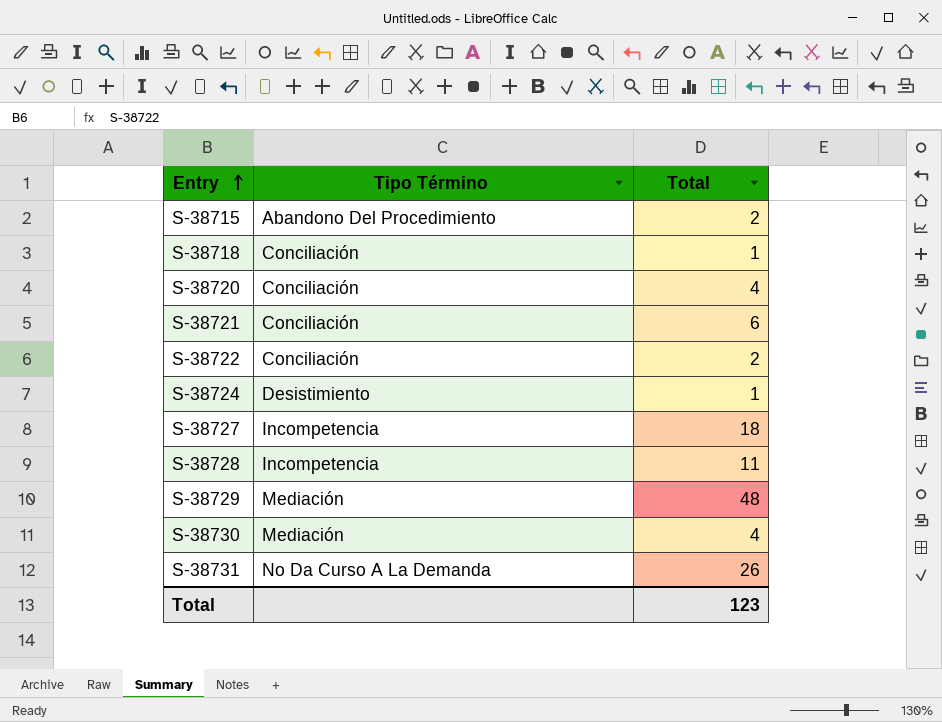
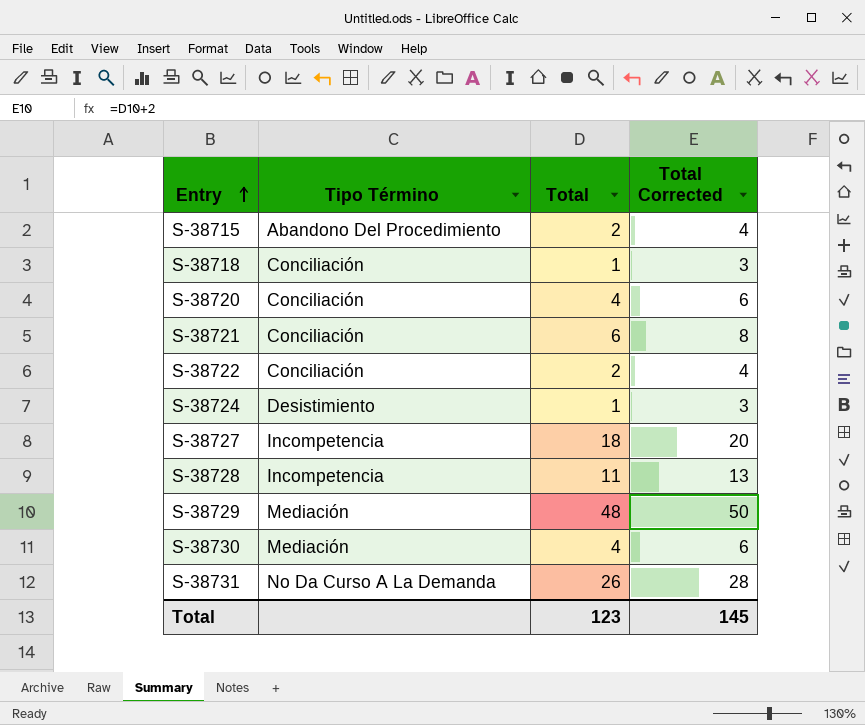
column Total Corrected | formula: none -> [Total] + 2

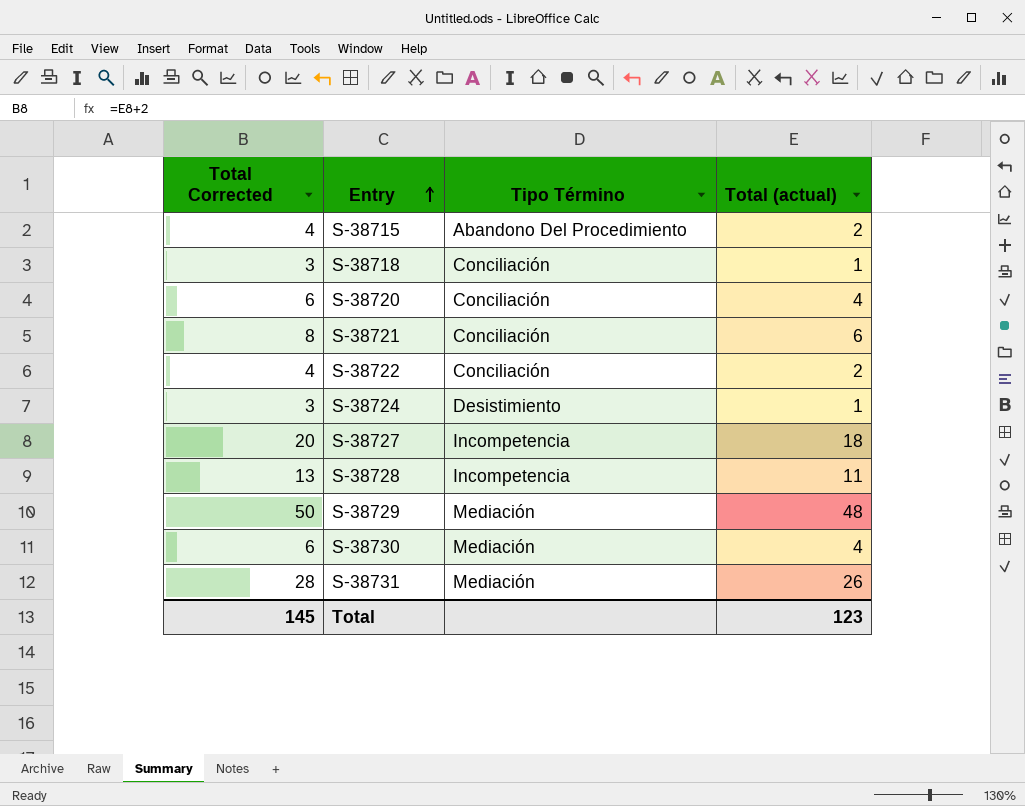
column Total Corrected | position: 4 -> 1
column name: Total -> Total (actual)
S-38731 | Tipo Término: No Da Curso A La Demanda -> Mediación

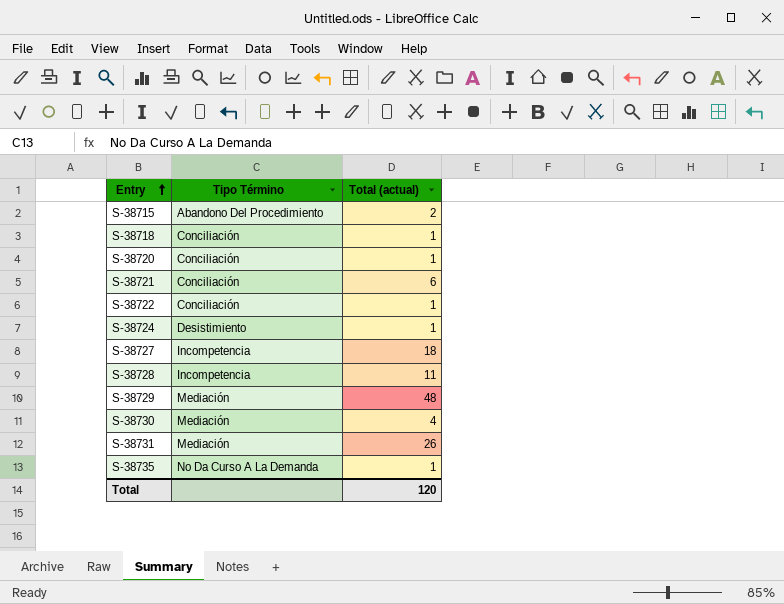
column Total Corrected | formula: [Total (actual)] + 2 -> none
S-38720 | Total (actual): 4 -> 1
S-38722 | Total (actual): 2 -> 1
row S-38735: none -> No Da Curso A La Demanda | 1
Total | Total (actual): 123 -> 120

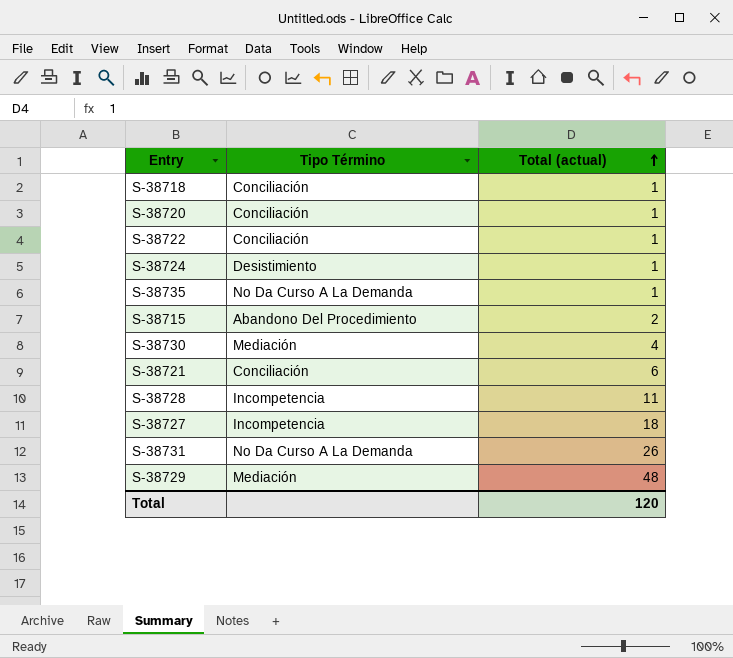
row order: Entry ascending -> Total (actual) ascending
S-38731 | Tipo Término: Mediación -> No Da Curso A La Demanda

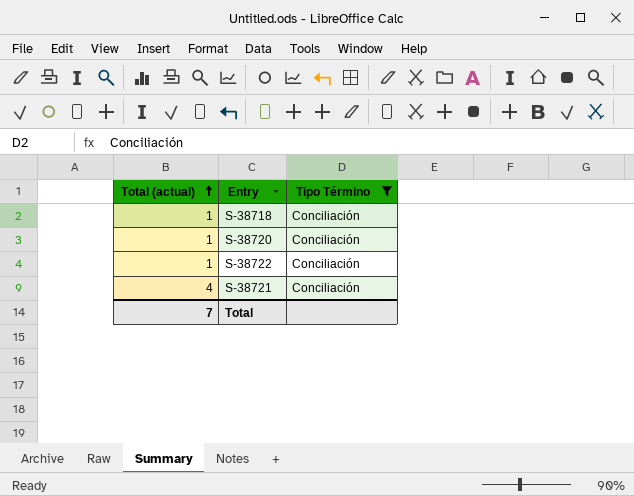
filter: none -> Tipo Término = Conciliación
column Total (actual) | position: 3 -> 1
S-38721 | Total (actual): 6 -> 4
Total | Total (actual): 120 -> 7

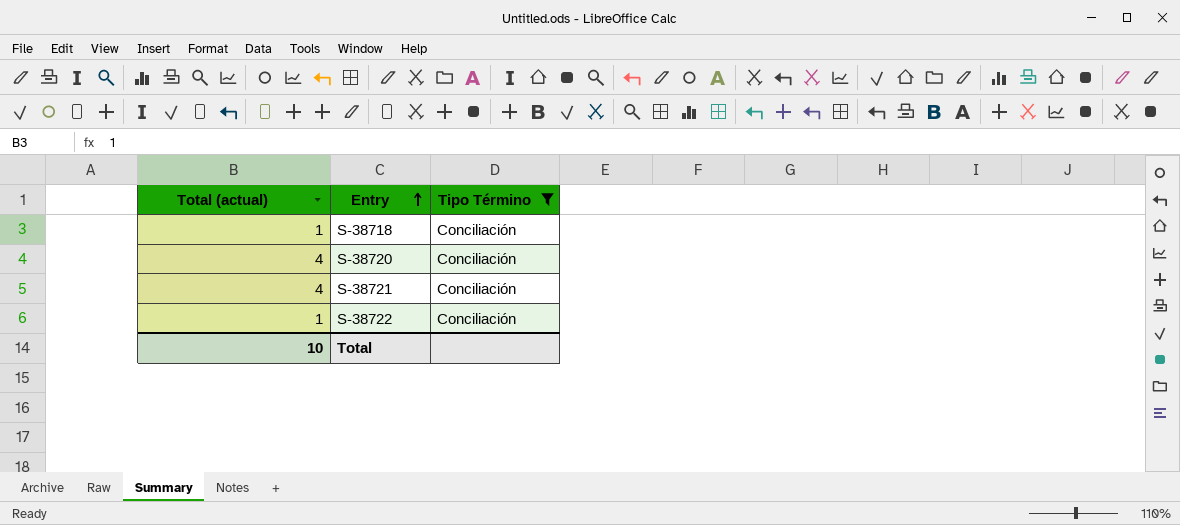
row order: Total (actual) ascending -> Entry ascending
S-38720 | Total (actual): 1 -> 4
Total | Total (actual): 7 -> 10

